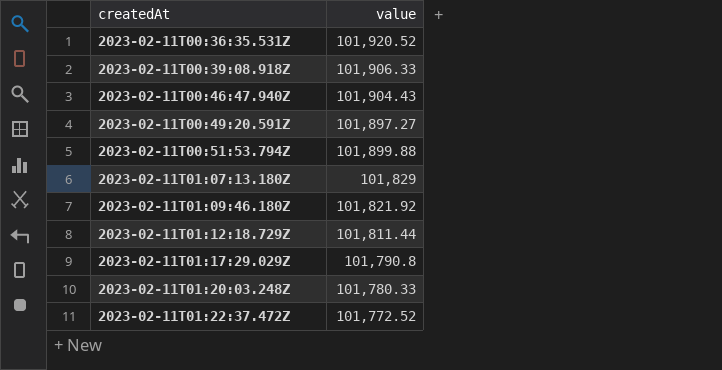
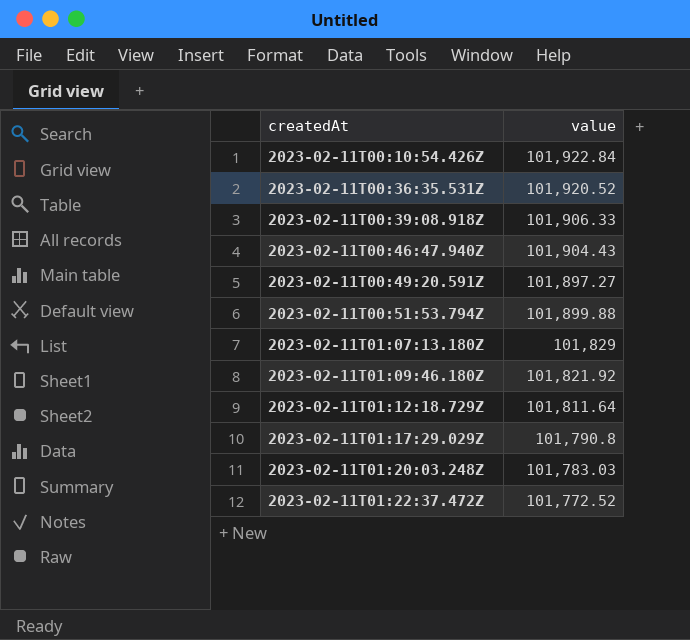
row 2023-02-11T00:10:54.426Z: none -> 101,922.84
2023-02-11T01:12:18.729Z | value: 101,811.44 -> 101,811.64
2023-02-11T01:20:03.248Z | value: 101,780.33 -> 101,783.03

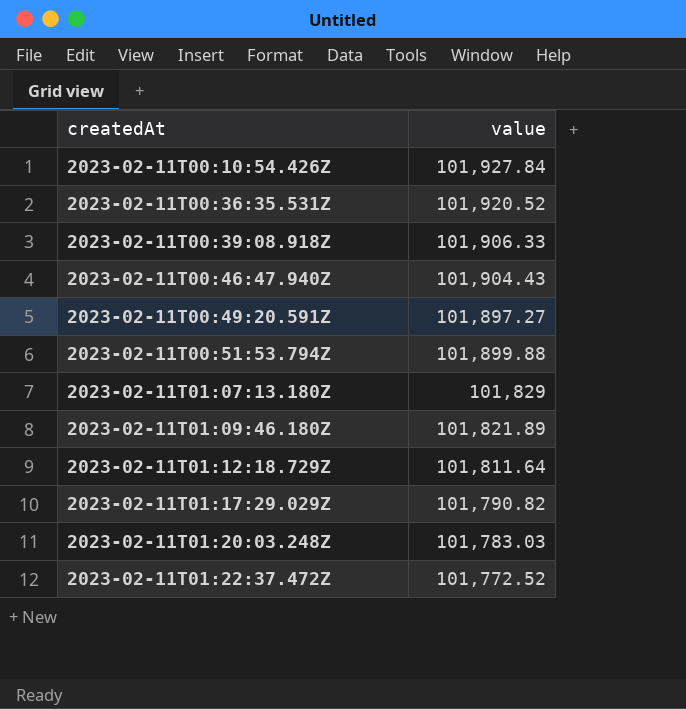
2023-02-11T00:10:54.426Z | value: 101,922.84 -> 101,927.84
2023-02-11T01:09:46.180Z | value: 101,821.92 -> 101,821.89
2023-02-11T01:17:29.029Z | value: 101,790.8 -> 101,790.82

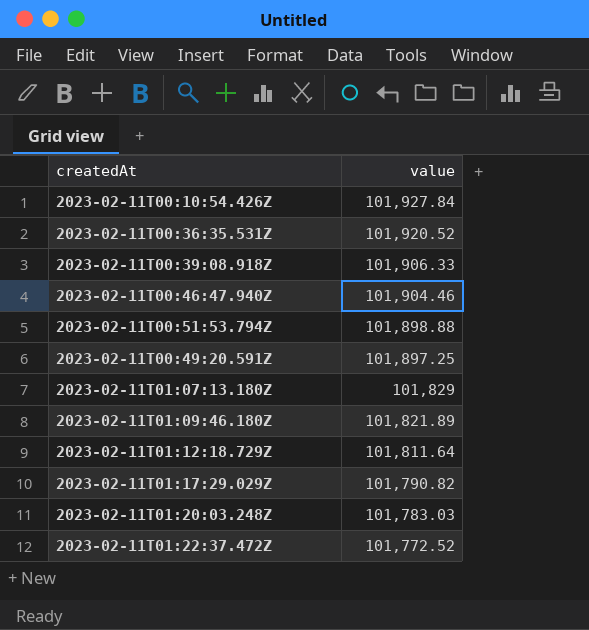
row order: createdAt ascending -> value descending
2023-02-11T00:46:47.940Z | value: 101,904.43 -> 101,904.46
2023-02-11T00:51:53.794Z | value: 101,899.88 -> 101,898.88
2023-02-11T00:49:20.591Z | value: 101,897.27 -> 101,897.25

